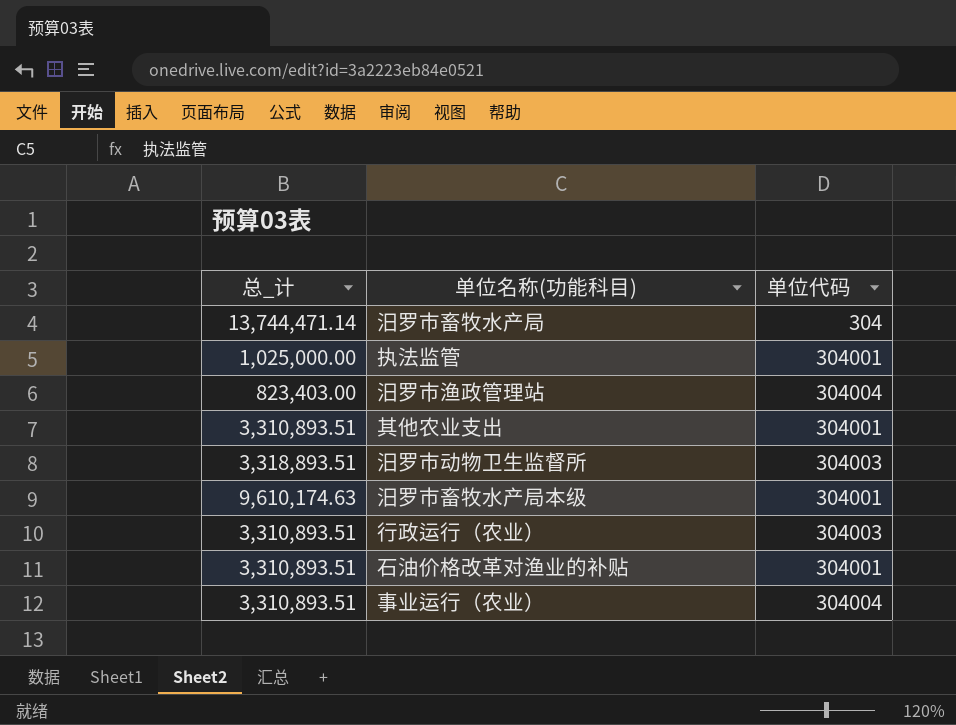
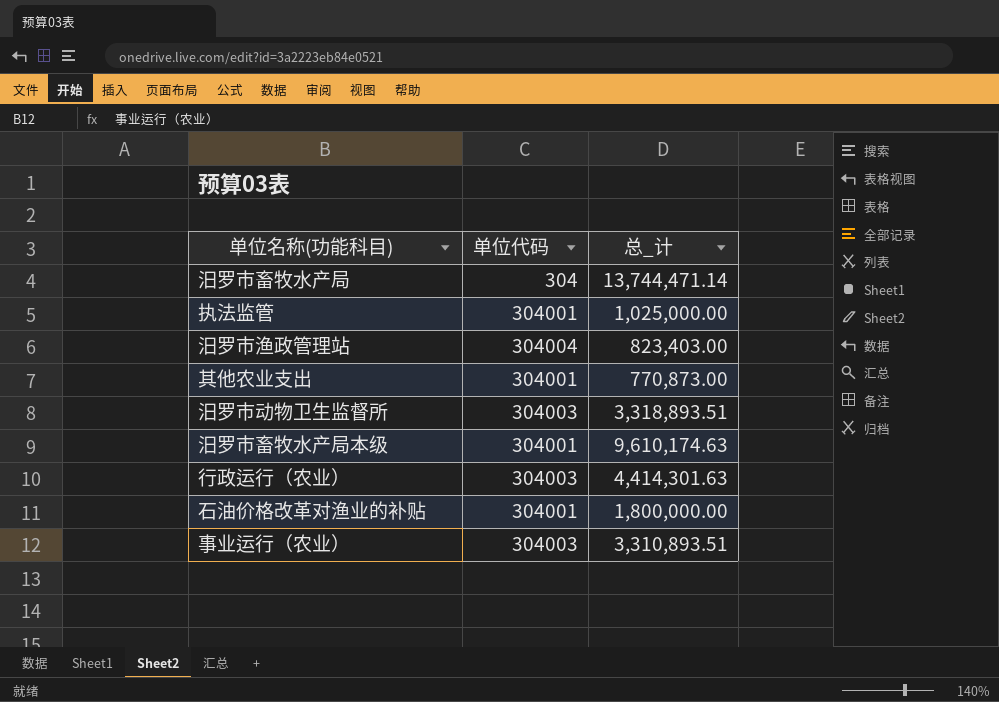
column 总_计 | position: 1 -> 3
其他农业支出 | 总_计: 3,310,893.51 -> 770,873.00
行政运行（农业） | 总_计: 3,310,893.51 -> 4,414,301.63
石油价格改革对渔业的补贴 | 总_计: 3,310,893.51 -> 1,800,000.00
事业运行（农业） | 单位代码: 304004 -> 304003

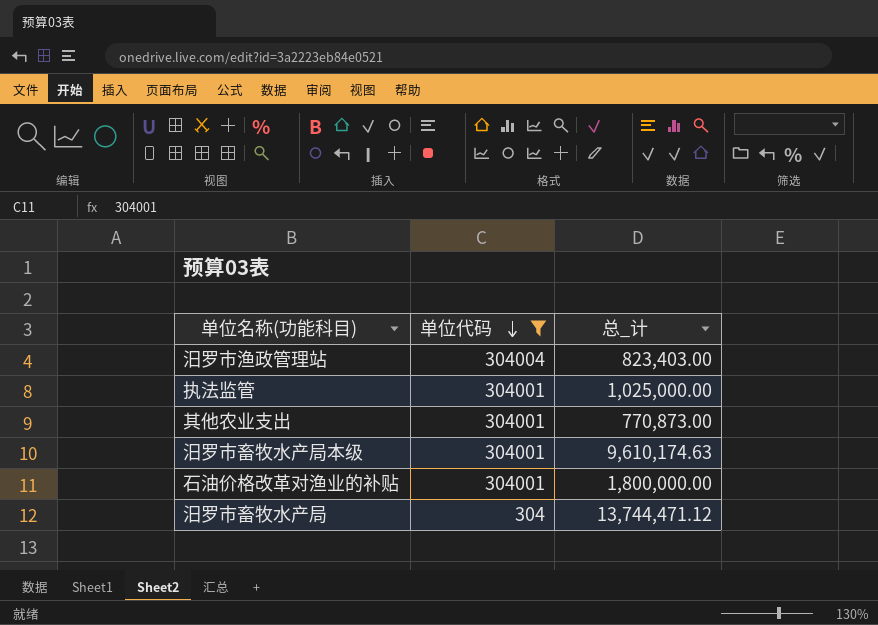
filter: none -> 单位代码 != 304003
row order: none -> 单位代码 descending
汨罗市畜牧水产局 | 总_计: 13,744,471.14 -> 13,744,471.12

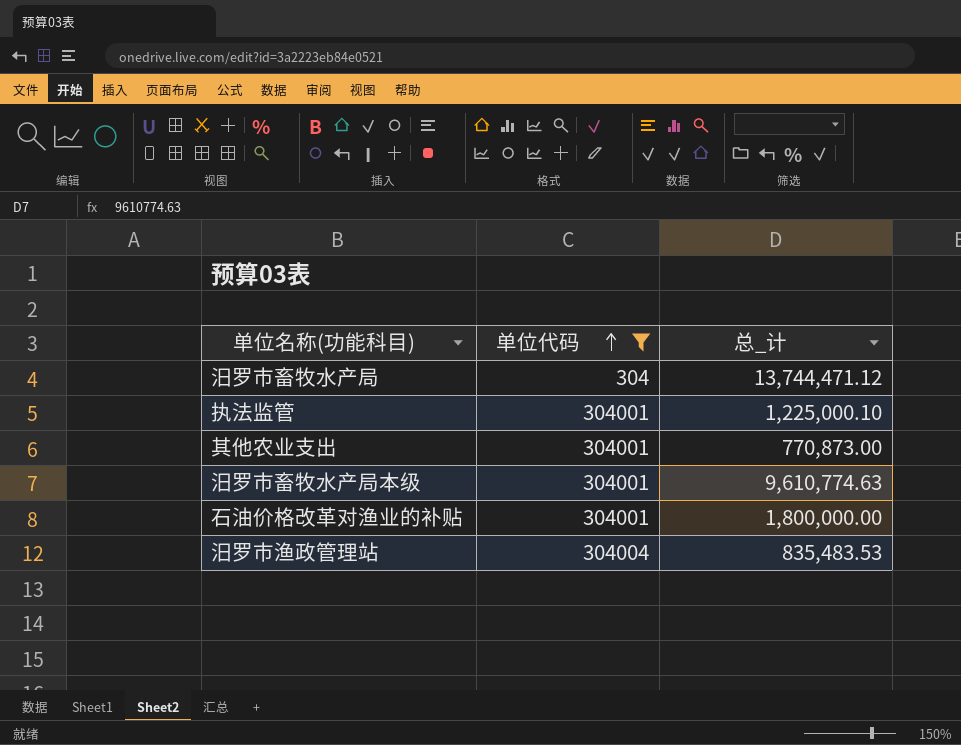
row order: 单位代码 descending -> 单位代码 ascending
执法监管 | 总_计: 1,025,000.00 -> 1,225,000.10
汨罗市畜牧水产局本级 | 总_计: 9,610,174.63 -> 9,610,774.63
汨罗市渔政管理站 | 总_计: 823,403.00 -> 835,483.53

